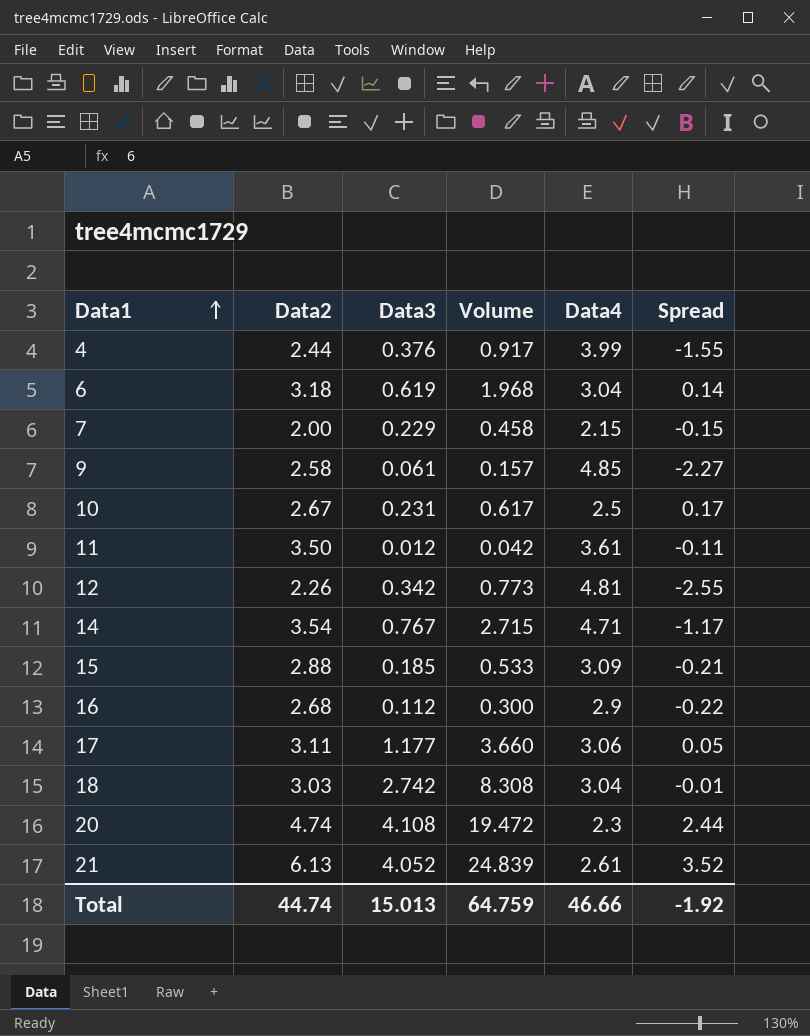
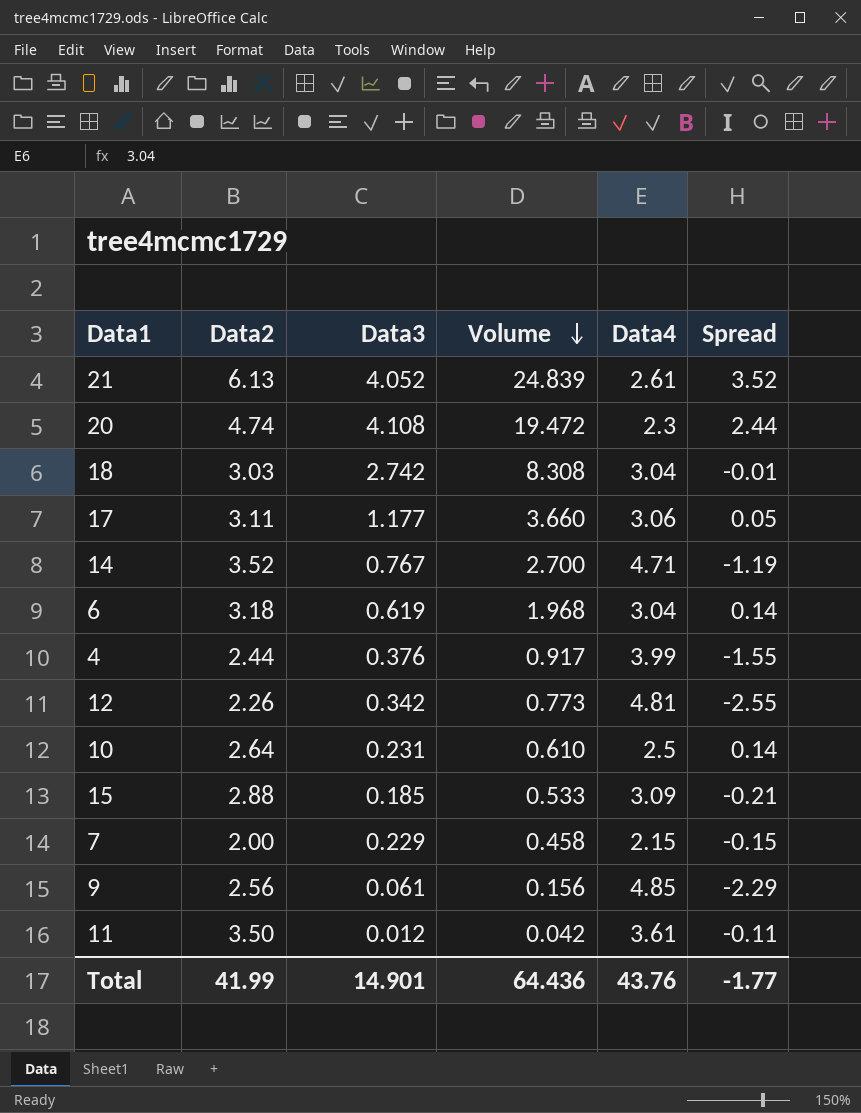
row order: Data1 ascending -> Volume descending
row 16: 2.68 | 0.112 | 0.300 | 2.9 | -0.22 -> none
14 | Data2: 3.54 -> 3.52
14 | Volume: 2.715 -> 2.700
14 | Spread: -1.17 -> -1.19
10 | Data2: 2.67 -> 2.64
10 | Volume: 0.617 -> 0.610
10 | Spread: 0.17 -> 0.14
9 | Data2: 2.58 -> 2.56
9 | Volume: 0.157 -> 0.156
9 | Spread: -2.27 -> -2.29
Total | Data2: 44.74 -> 41.99
Total | Data3: 15.013 -> 14.901
Total | Volume: 64.759 -> 64.436
Total | Data4: 46.66 -> 43.76
Total | Spread: -1.92 -> -1.77

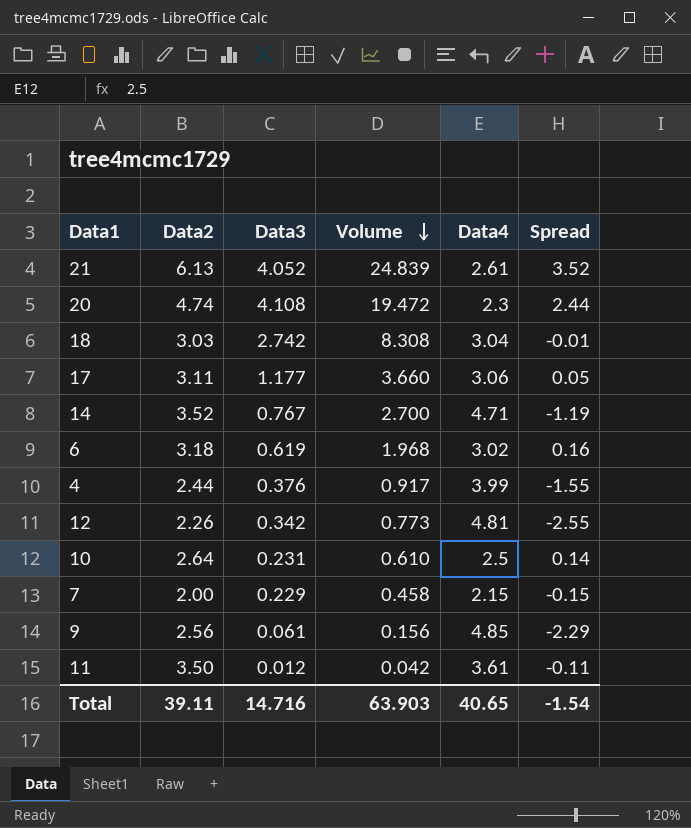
row 15: 2.88 | 0.185 | 0.533 | 3.09 | -0.21 -> none
6 | Data4: 3.04 -> 3.02
6 | Spread: 0.14 -> 0.16
Total | Data2: 41.99 -> 39.11
Total | Data3: 14.901 -> 14.716
Total | Volume: 64.436 -> 63.903
Total | Data4: 43.76 -> 40.65
Total | Spread: -1.77 -> -1.54

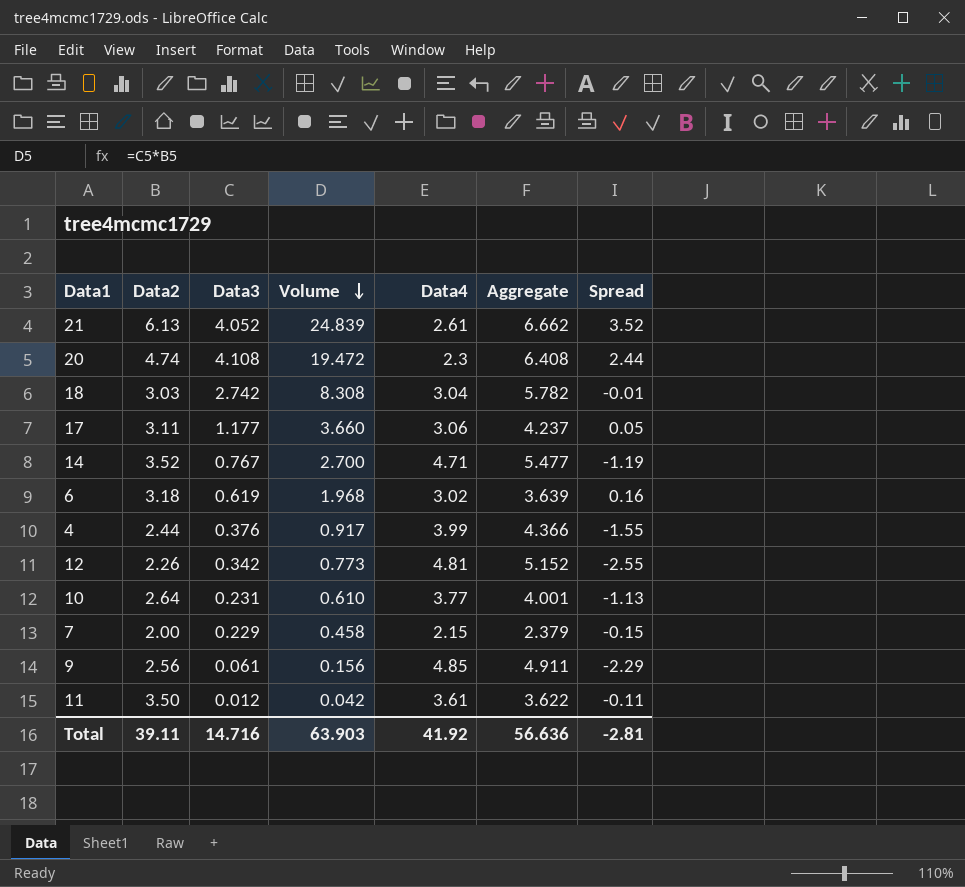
column Aggregate | formula: none -> [Data3] + [Data4]
10 | Data4: 2.5 -> 3.77
10 | Spread: 0.14 -> -1.13
Total | Data4: 40.65 -> 41.92
Total | Spread: -1.54 -> -2.81

